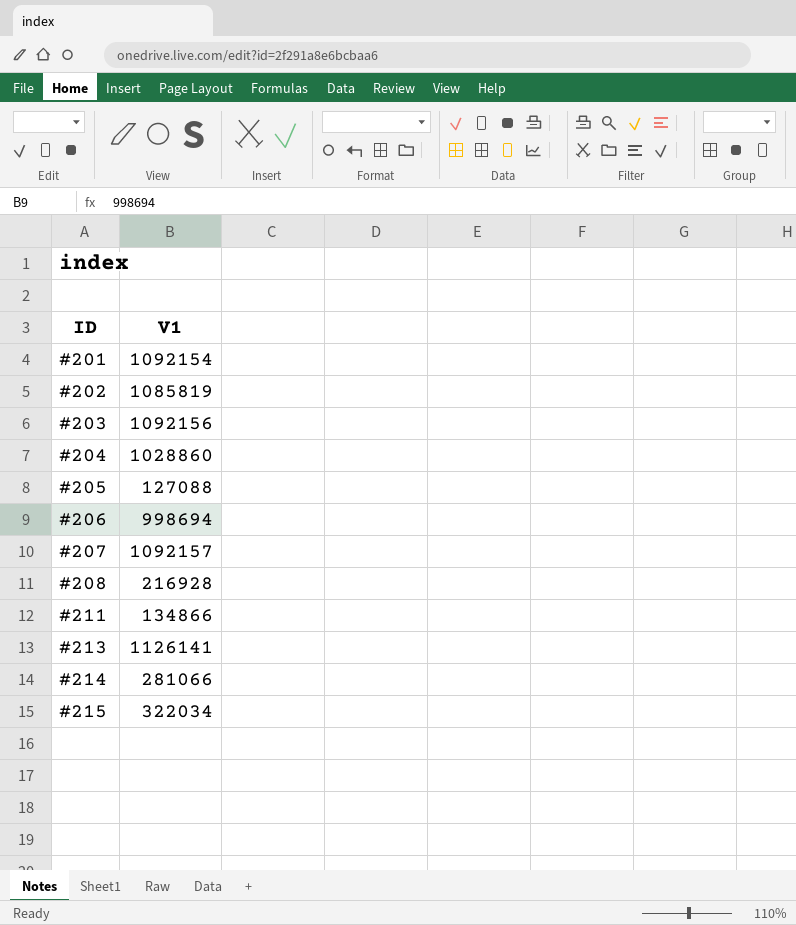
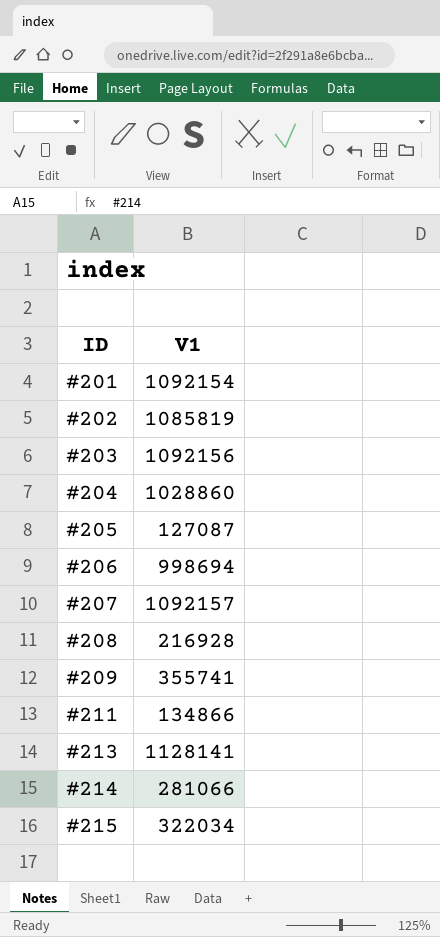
#205 | V1: 127088 -> 127087
row #209: none -> 355741
#213 | V1: 1126141 -> 1128141

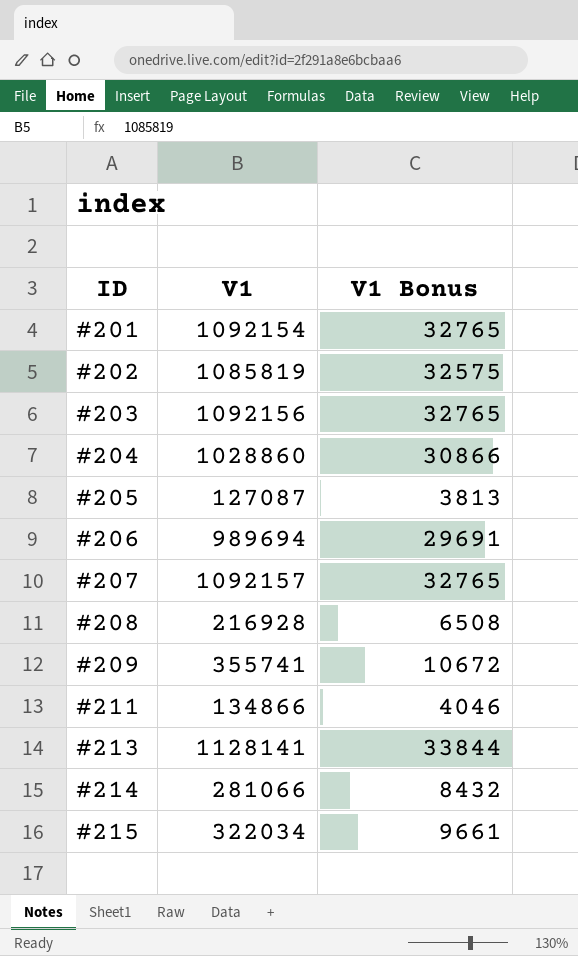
column V1 Bonus | formula: none -> [V1] * 0.03
#206 | V1: 998694 -> 989694

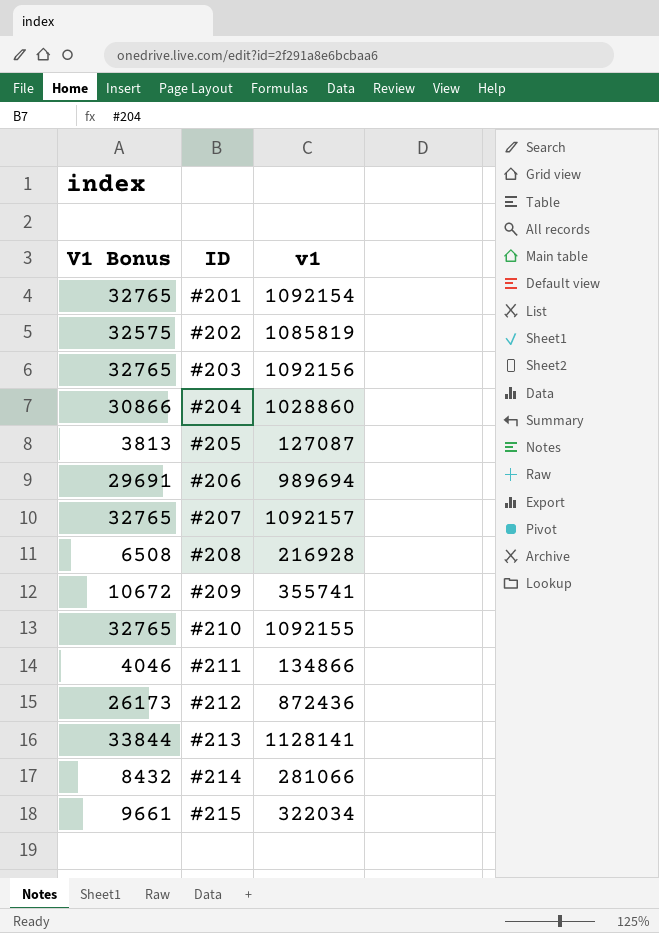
column V1 Bonus | position: 3 -> 1
column name: V1 -> v1
row #210: none -> 32765 | 1092155
row #212: none -> 26173 | 872436

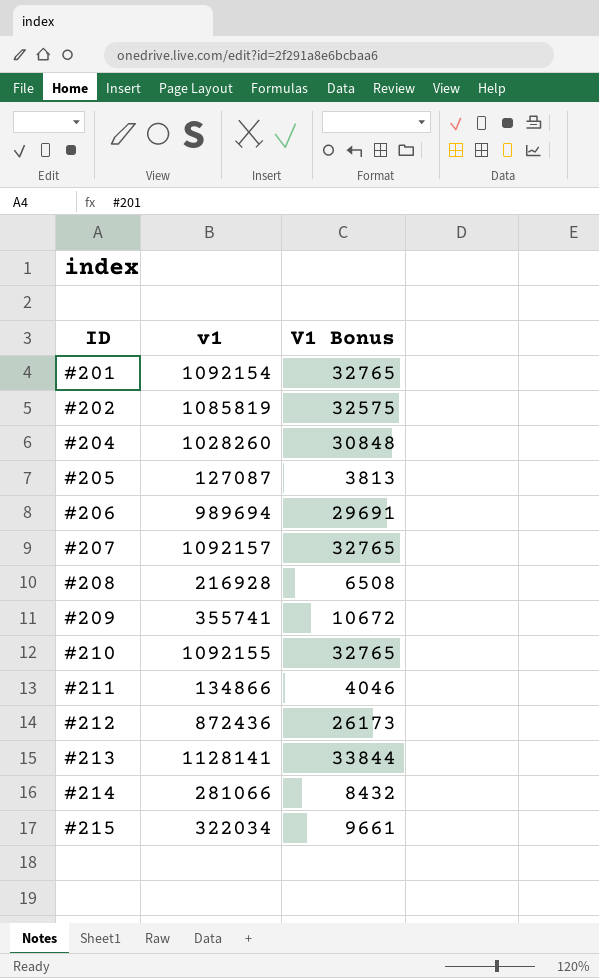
column V1 Bonus | position: 1 -> 3
row #203: 32765 | 1092156 -> none
#204 | v1: 1028860 -> 1028260
#204 | V1 Bonus: 30866 -> 30848

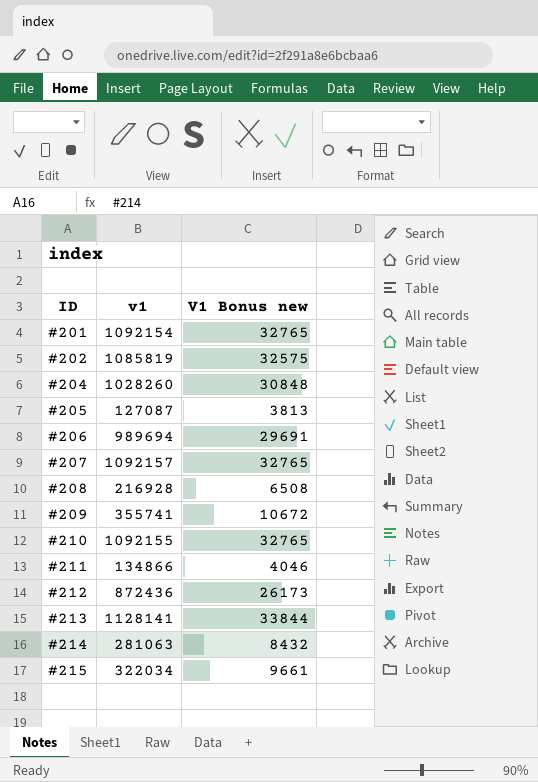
column name: V1 Bonus -> V1 Bonus new
#214 | v1: 281066 -> 281063

